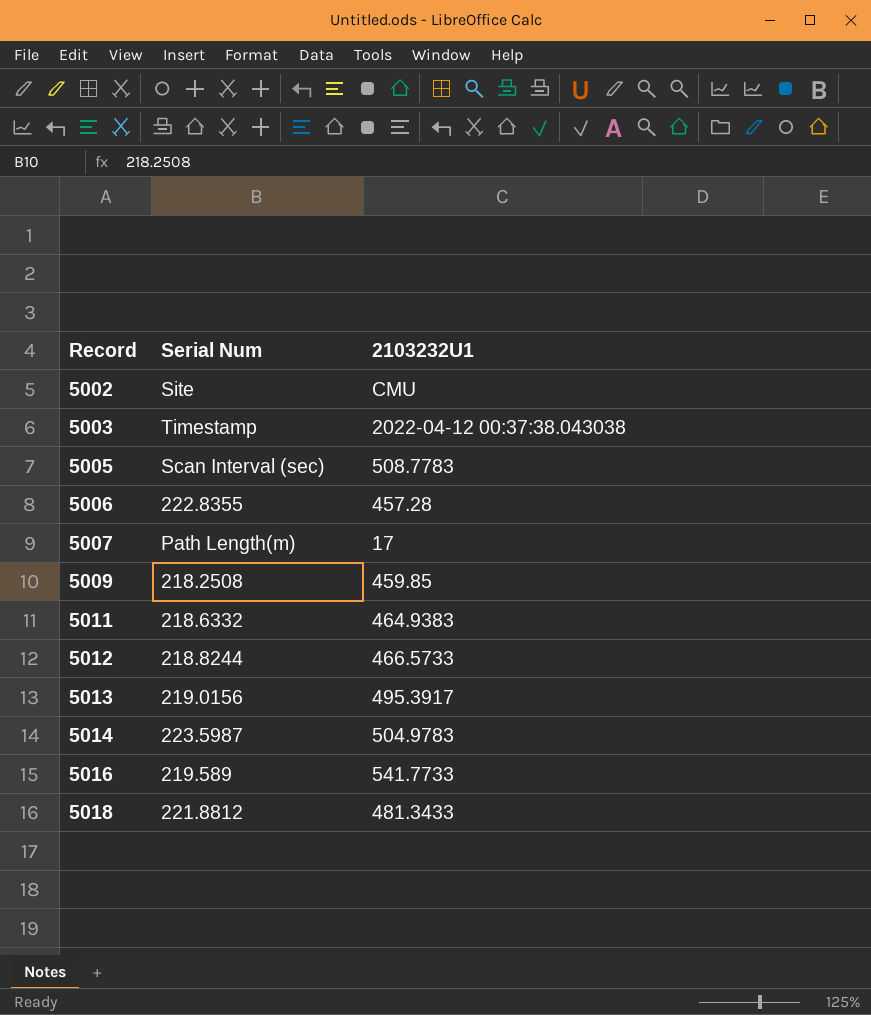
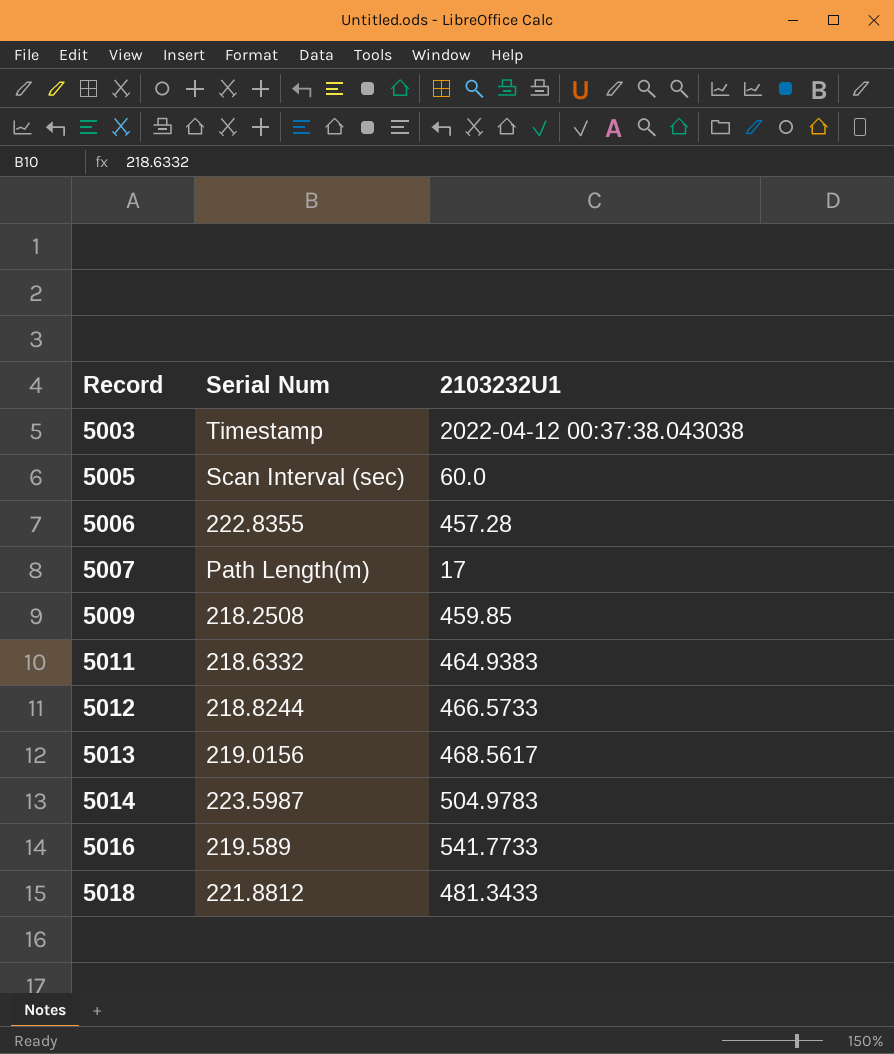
row 5002: Site | CMU -> none
5005 | 2103232U1: 508.7783 -> 60.0
5013 | 2103232U1: 495.3917 -> 468.5617

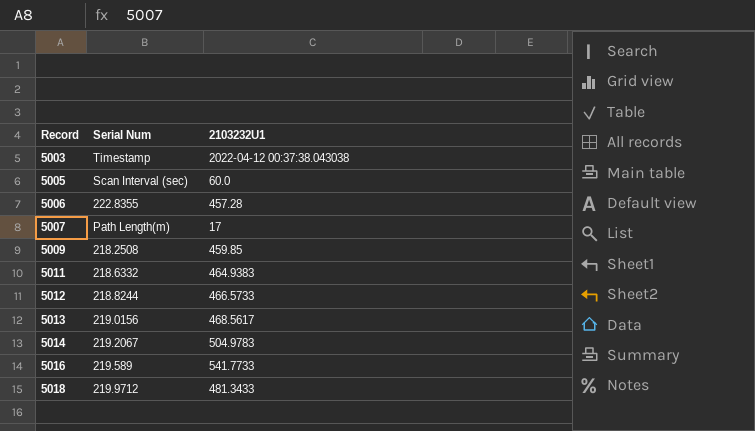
5014 | Serial Num: 223.5987 -> 219.2067
5018 | Serial Num: 221.8812 -> 219.9712

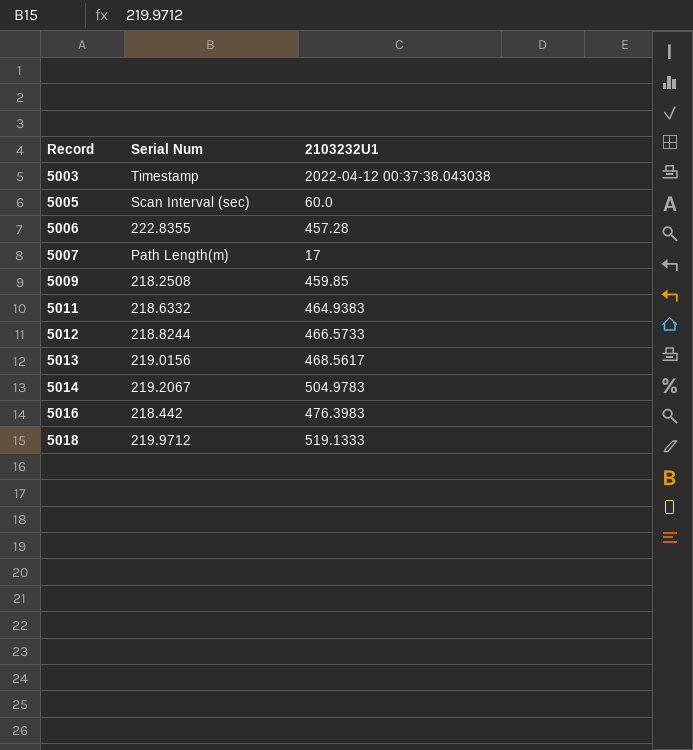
5016 | Serial Num: 219.589 -> 218.442
5016 | 2103232U1: 541.7733 -> 476.3983
5018 | 2103232U1: 481.3433 -> 519.1333

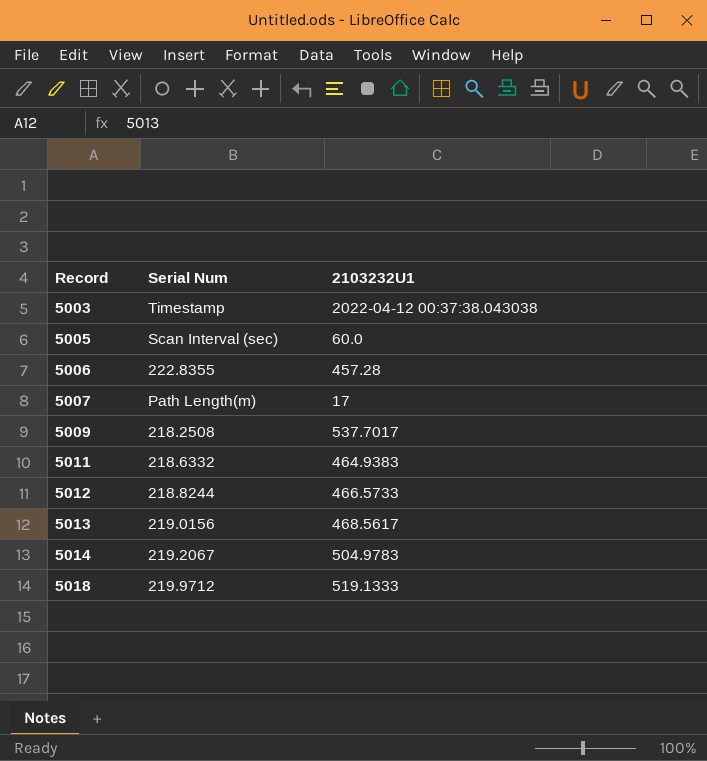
row 5016: 218.442 | 476.3983 -> none
5009 | 2103232U1: 459.85 -> 537.7017

